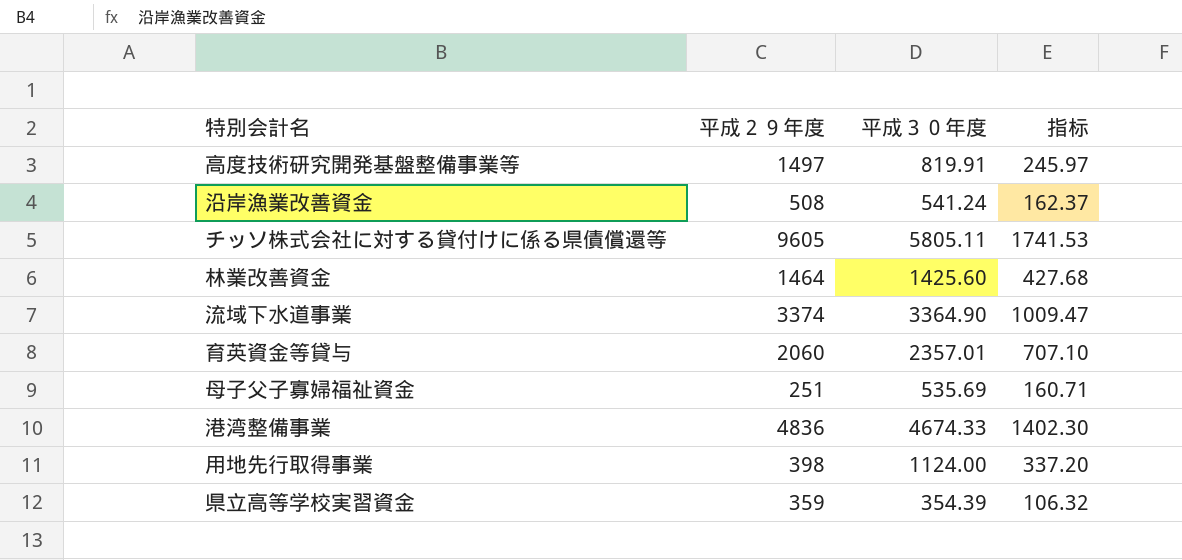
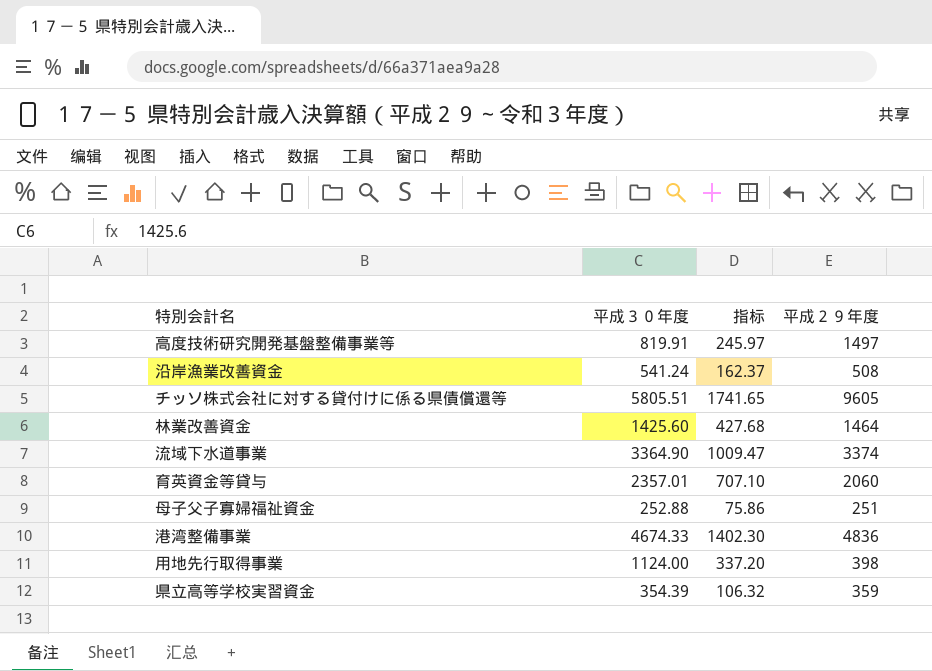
column 平成２９年度 | position: 2 -> 4
チッソ株式会社に対する貸付けに係る県債償還等 | 平成３０年度: 5805.11 -> 5805.51
チッソ株式会社に対する貸付けに係る県債償還等 | 指标: 1741.53 -> 1741.65
母子父子寡婦福祉資金 | 平成３０年度: 535.69 -> 252.88
母子父子寡婦福祉資金 | 指标: 160.71 -> 75.86

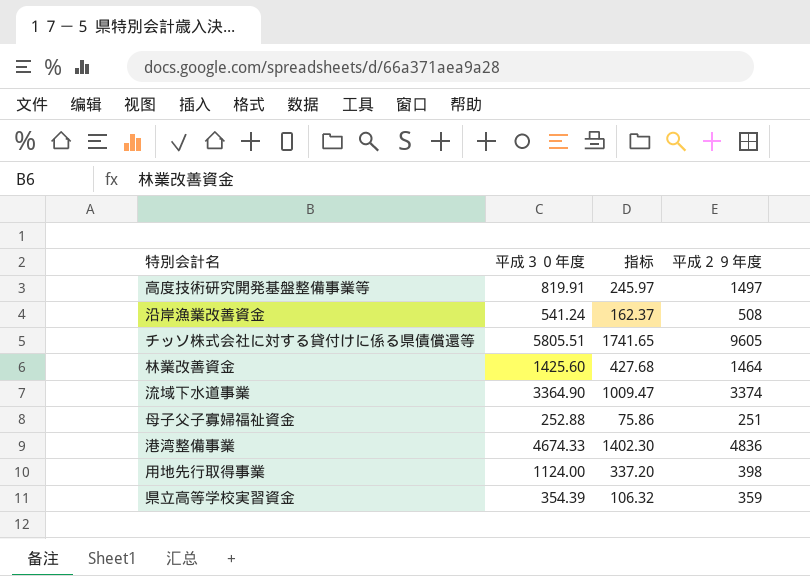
row 育英資金等貸与: 2357.01 | 707.10 | 2060 -> none

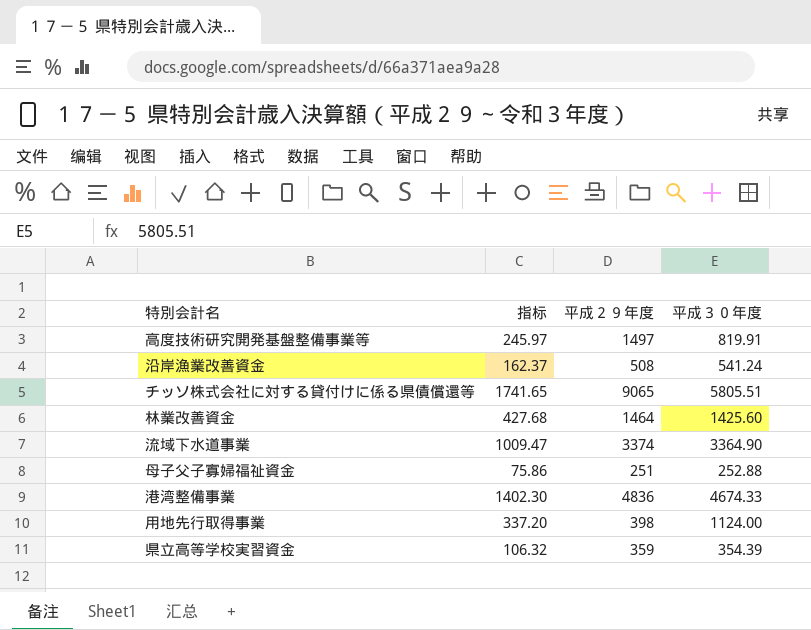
column 平成３０年度 | position: 2 -> 4
チッソ株式会社に対する貸付けに係る県債償還等 | 平成２９年度: 9605 -> 9065

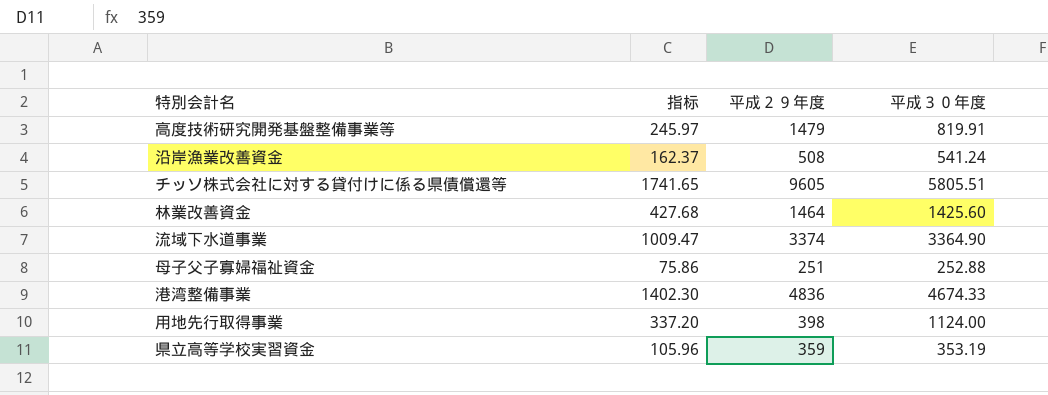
高度技術研究開発基盤整備事業等 | 平成２９年度: 1497 -> 1479
チッソ株式会社に対する貸付けに係る県債償還等 | 平成２９年度: 9065 -> 9605
県立高等学校実習資金 | 指标: 106.32 -> 105.96
県立高等学校実習資金 | 平成３０年度: 354.39 -> 353.19

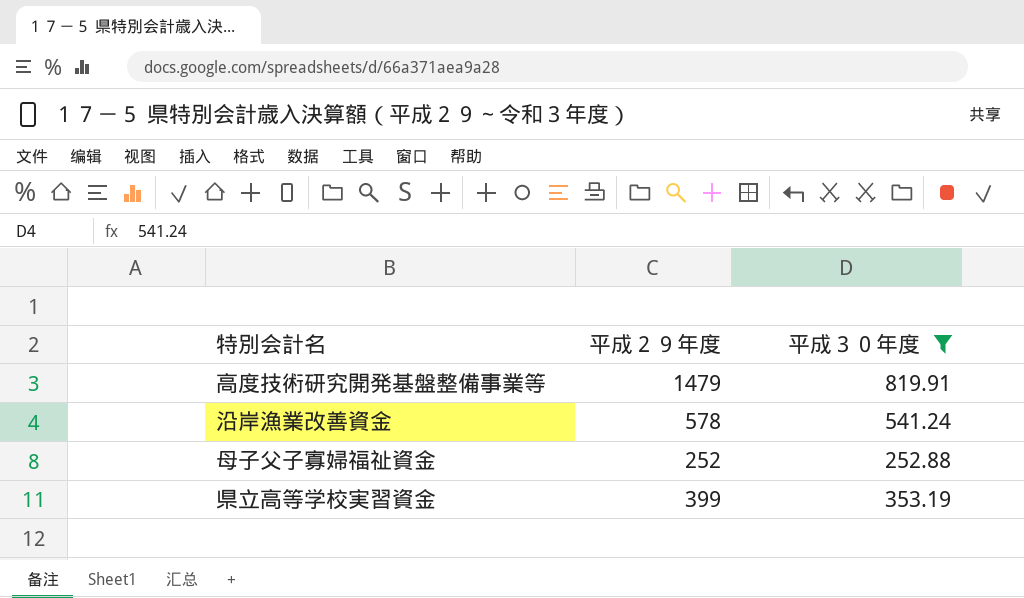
filter: none -> 平成３０年度 <= 819.91
column 指标 | formula: [平成３０年度] * 0.3 -> none
沿岸漁業改善資金 | 平成２９年度: 508 -> 578
母子父子寡婦福祉資金 | 平成２９年度: 251 -> 252
県立高等学校実習資金 | 平成２９年度: 359 -> 399

